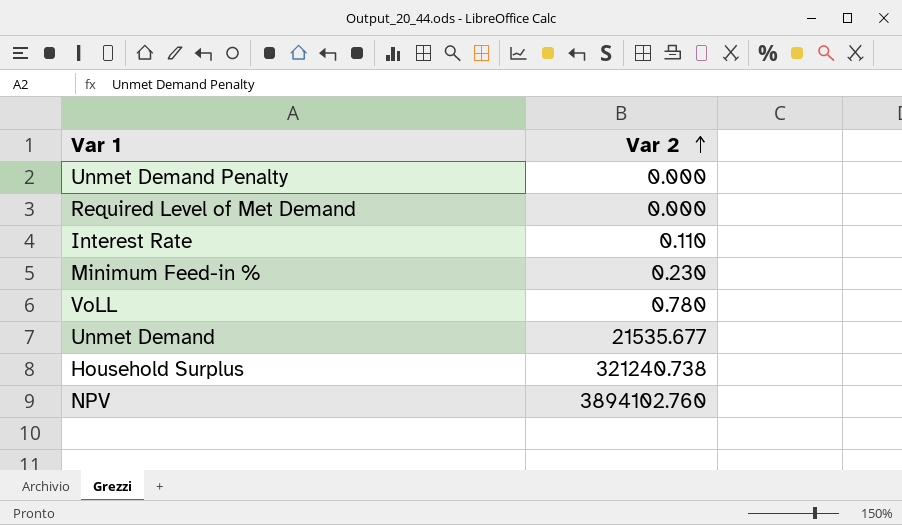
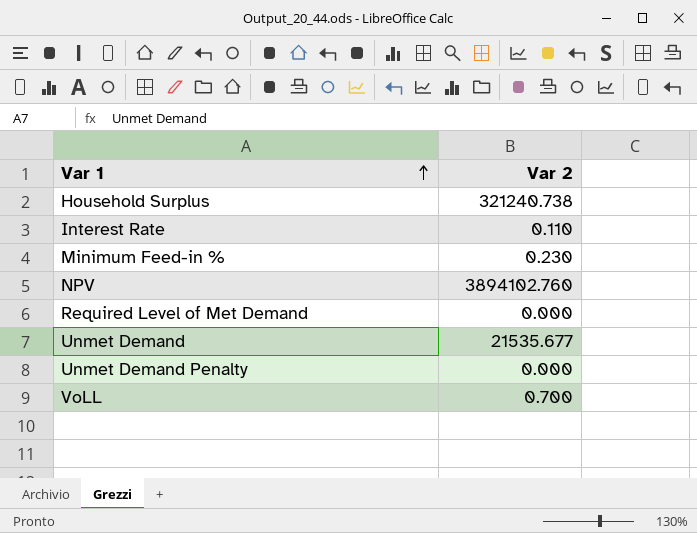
row order: Var 2 ascending -> Var 1 ascending
VoLL | Var 2: 0.780 -> 0.700

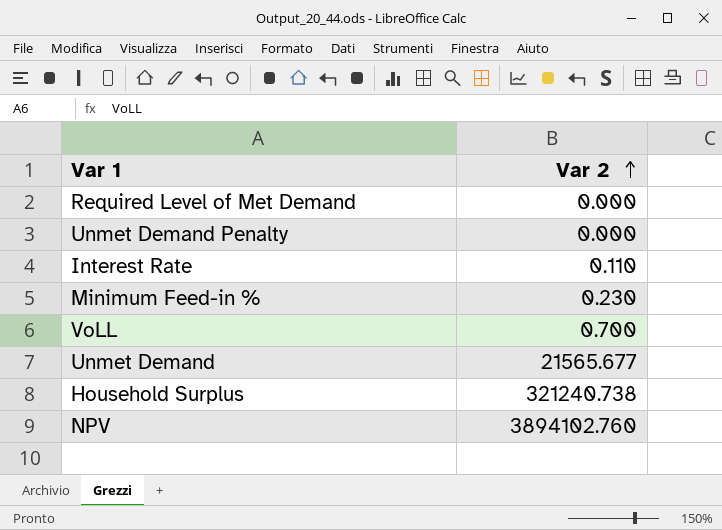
row order: Var 1 ascending -> Var 2 ascending
Unmet Demand | Var 2: 21535.677 -> 21565.677

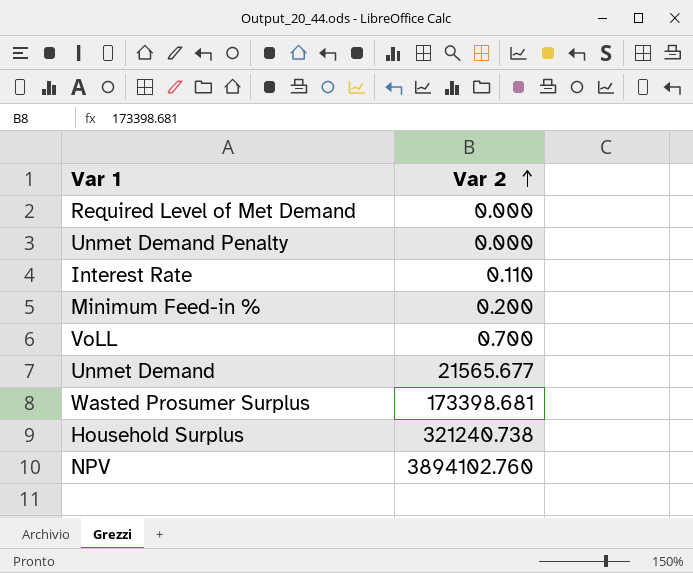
Minimum Feed-in % | Var 2: 0.230 -> 0.200
row Wasted Prosumer Surplus: none -> 173398.681

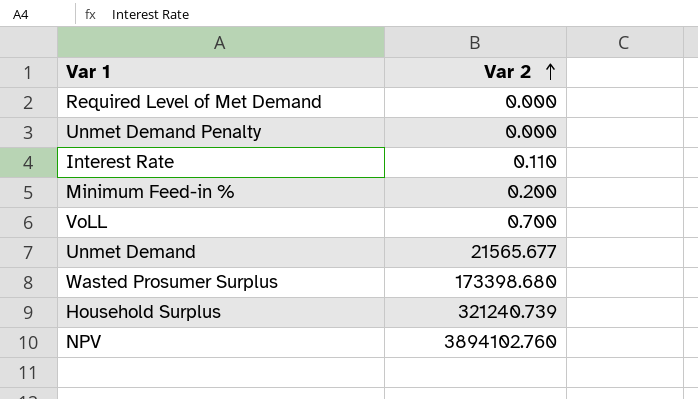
Wasted Prosumer Surplus | Var 2: 173398.681 -> 173398.680
Household Surplus | Var 2: 321240.738 -> 321240.739

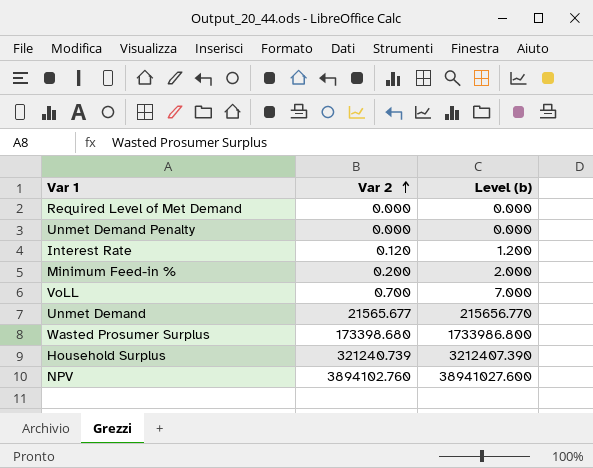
column Level (b) | formula: none -> [Var 2] * 10
Interest Rate | Var 2: 0.110 -> 0.120

